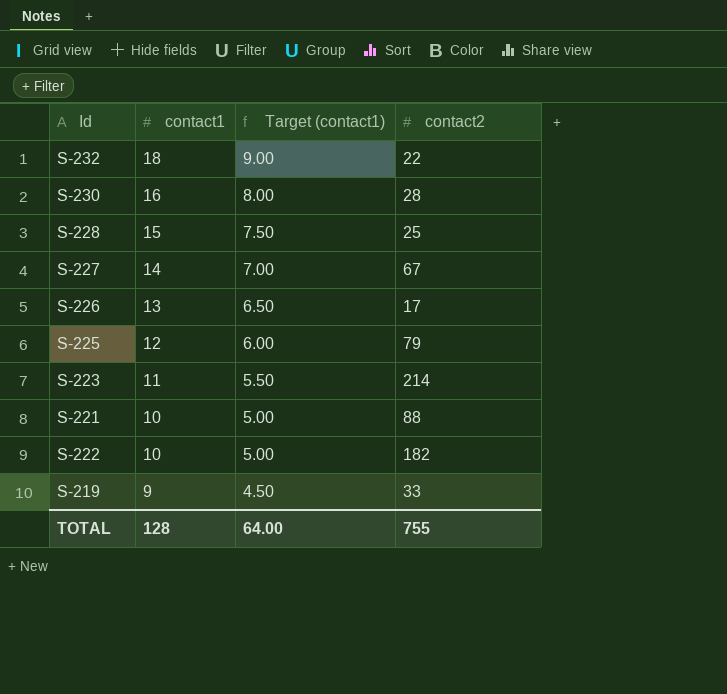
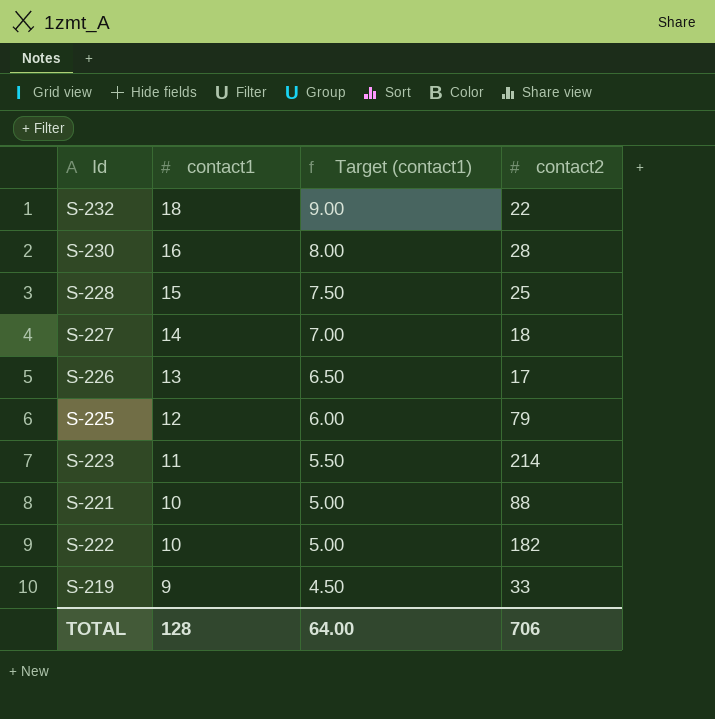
S-227 | contact2: 67 -> 18
TOTAL | contact2: 755 -> 706

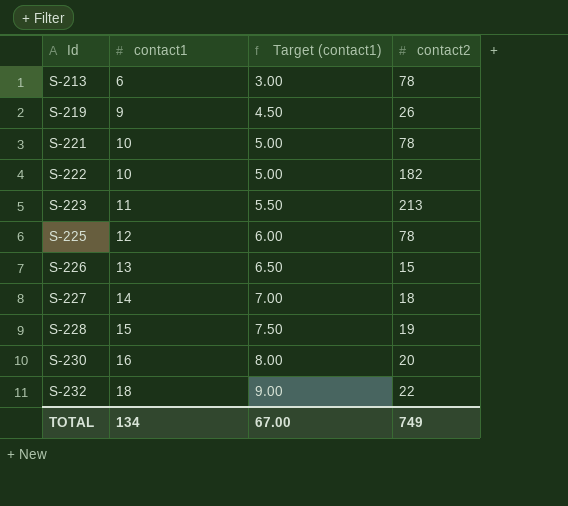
row order: contact1 descending -> Id ascending
row S-213: none -> 6 | 3.00 | 78
S-219 | contact2: 33 -> 26
S-221 | contact2: 88 -> 78
S-223 | contact2: 214 -> 213
S-225 | contact2: 79 -> 78
S-226 | contact2: 17 -> 15
S-228 | contact2: 25 -> 19
S-230 | contact2: 28 -> 20
TOTAL | contact1: 128 -> 134
TOTAL | Target (contact1): 64.00 -> 67.00
TOTAL | contact2: 706 -> 749

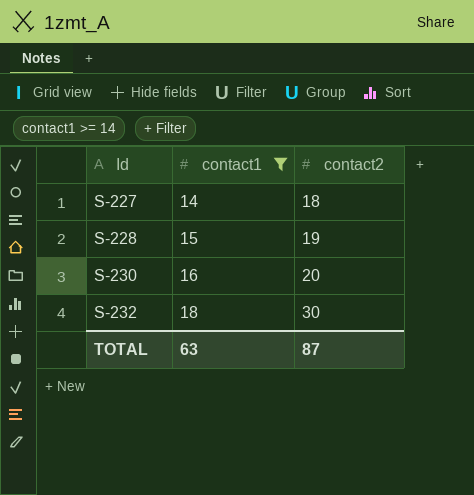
filter: none -> contact1 >= 14
column Target (contact1) | formula: [contact1] * 0.5 -> none
S-232 | contact2: 22 -> 30
TOTAL | contact1: 134 -> 63
TOTAL | contact2: 749 -> 87

